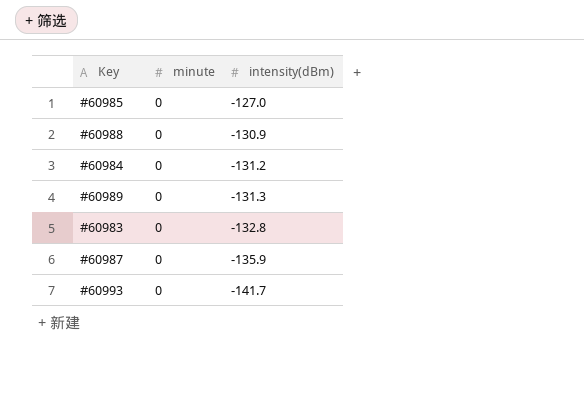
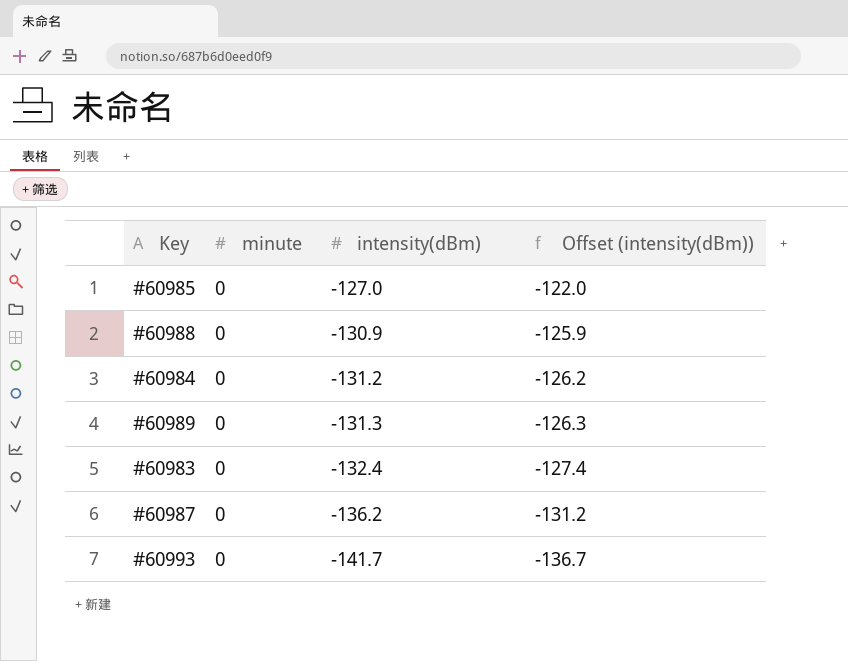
column Offset (intensity(dBm)) | formula: none -> [intensity(dBm)] + 5
#60983 | intensity(dBm): -132.8 -> -132.4
#60987 | intensity(dBm): -135.9 -> -136.2

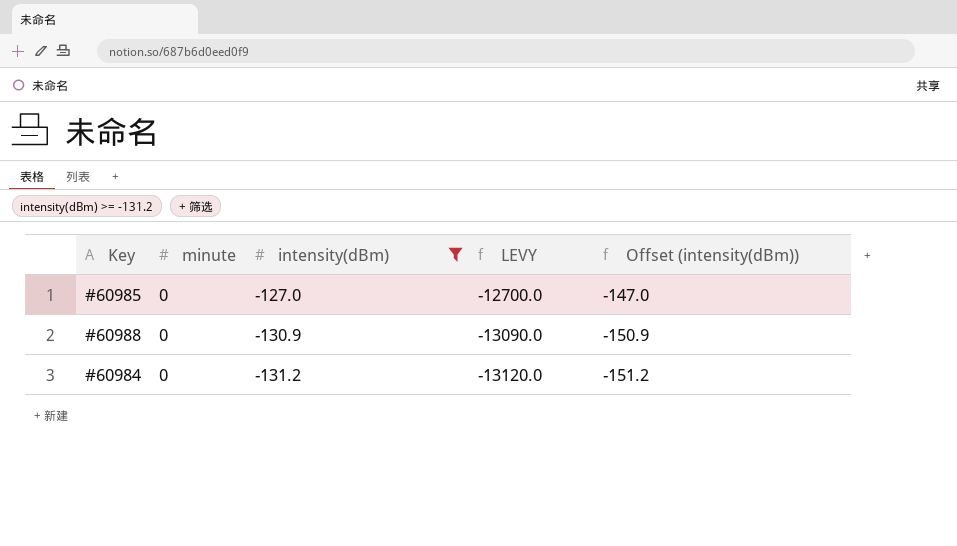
filter: none -> intensity(dBm) >= -131.2
column LEVY | formula: none -> [intensity(dBm)] * 100
column Offset (intensity(dBm)) | formula: [intensity(dBm)] + 5 -> [intensity(dBm)] - 20

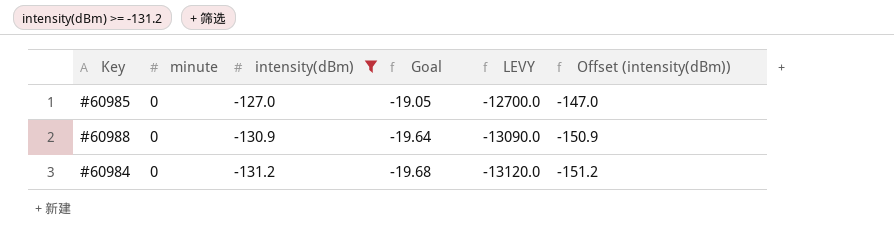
column Goal | formula: none -> [intensity(dBm)] * 0.15

